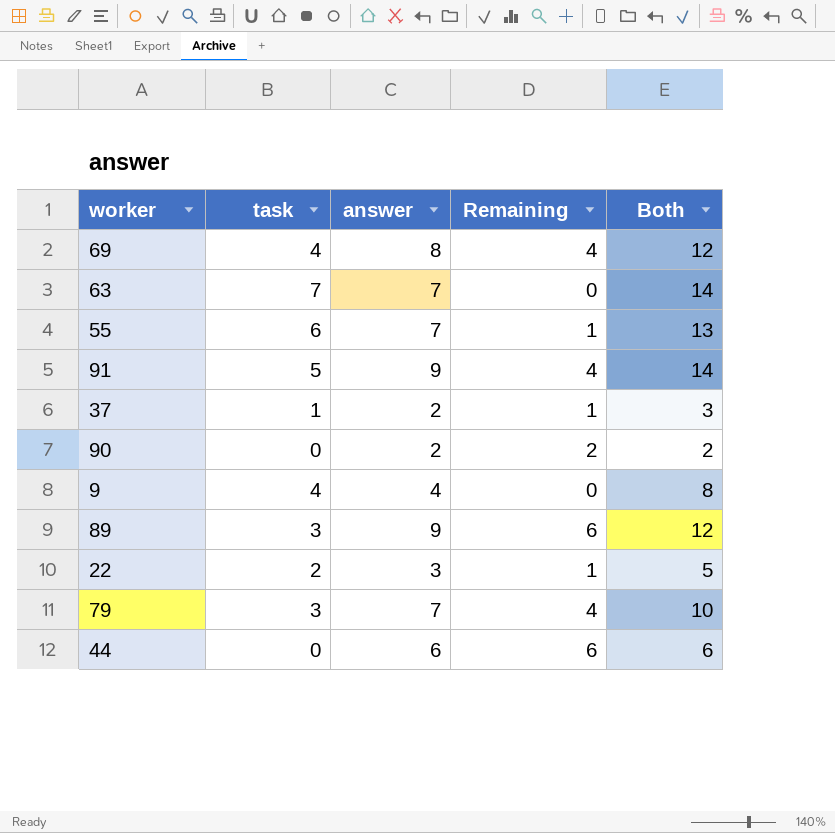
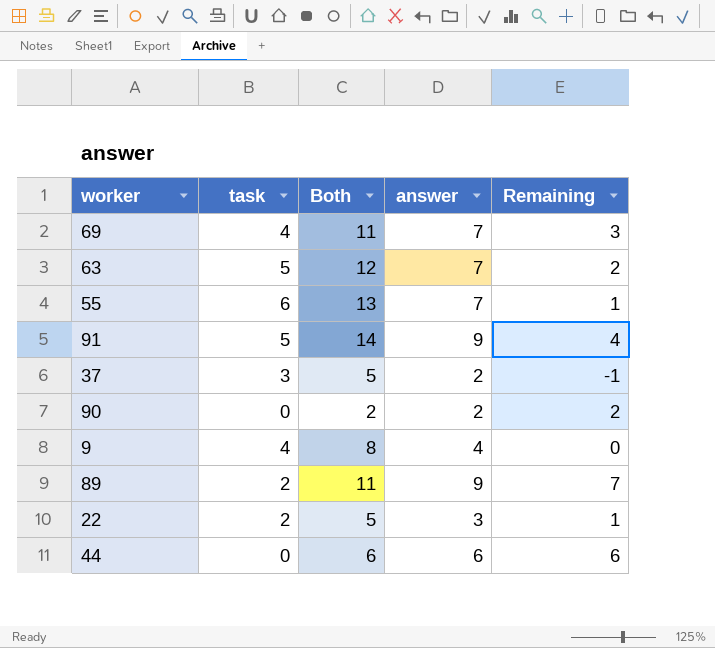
column Both | position: 5 -> 3
row 79: 3 | 7 | 4 | 10 -> none
69 | Both: 12 -> 11
69 | answer: 8 -> 7
69 | Remaining: 4 -> 3
63 | task: 7 -> 5
63 | Both: 14 -> 12
63 | Remaining: 0 -> 2
37 | task: 1 -> 3
37 | Both: 3 -> 5
37 | Remaining: 1 -> -1
89 | task: 3 -> 2
89 | Both: 12 -> 11
89 | Remaining: 6 -> 7

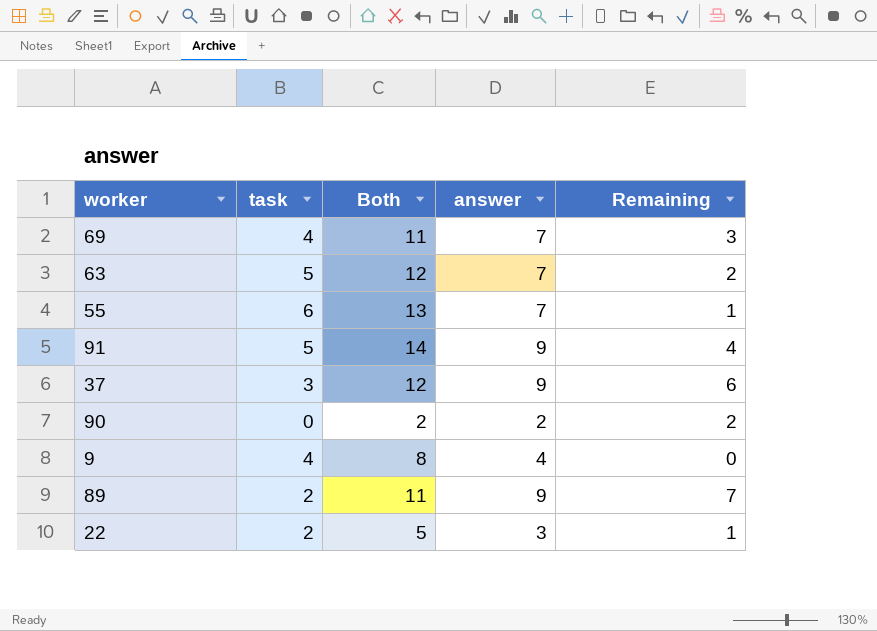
row 44: 0 | 6 | 6 | 6 -> none
37 | Both: 5 -> 12
37 | answer: 2 -> 9
37 | Remaining: -1 -> 6

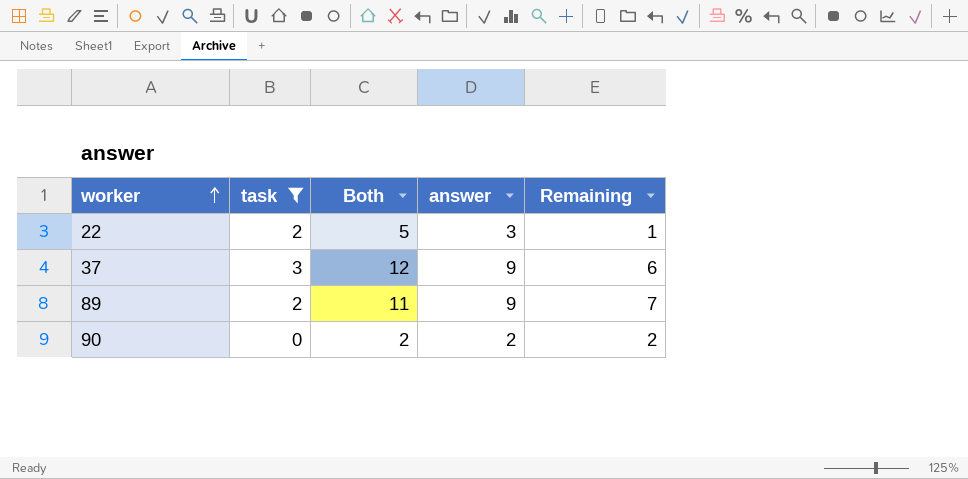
filter: none -> task <= 3
row order: none -> worker ascending

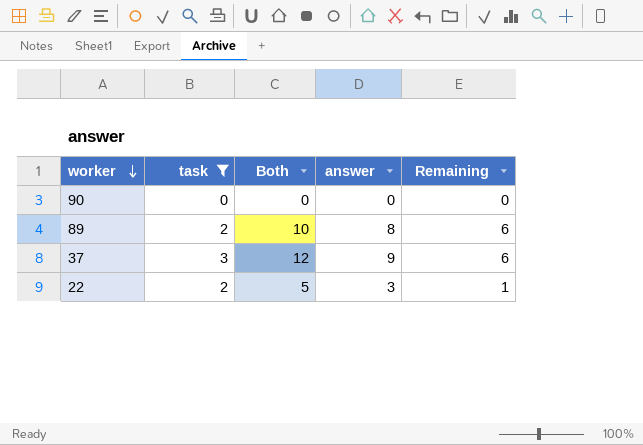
row order: worker ascending -> worker descending
90 | Both: 2 -> 0
90 | answer: 2 -> 0
90 | Remaining: 2 -> 0
89 | Both: 11 -> 10
89 | answer: 9 -> 8
89 | Remaining: 7 -> 6

